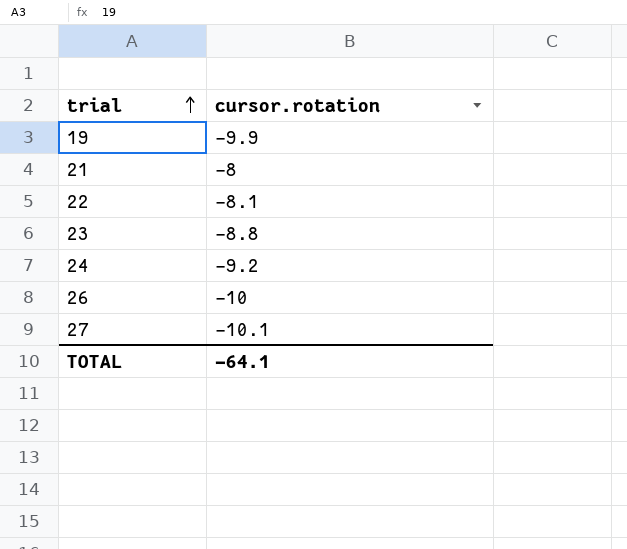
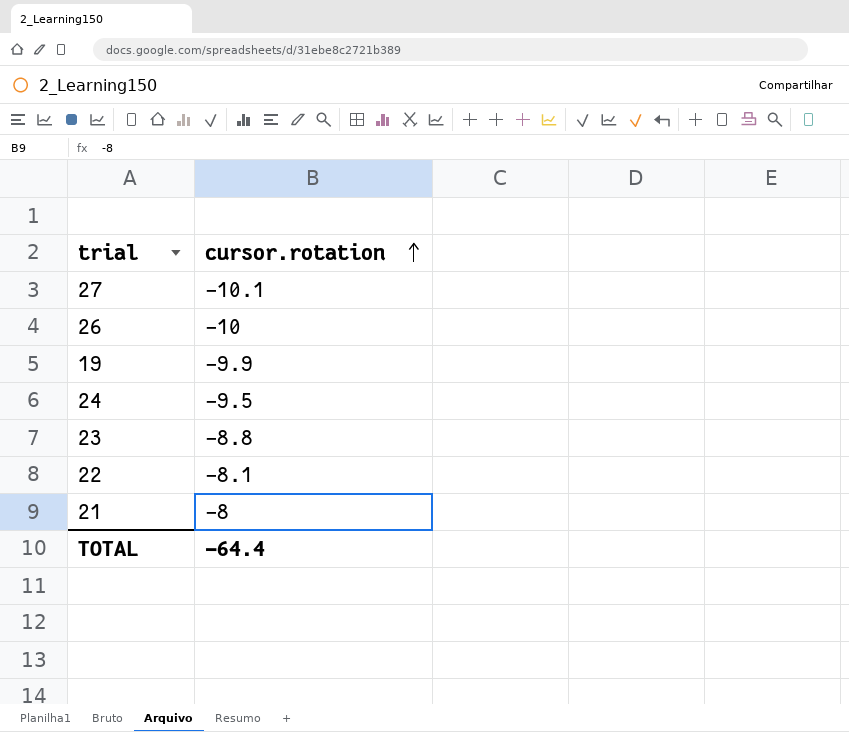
row order: trial ascending -> cursor.rotation ascending
24 | cursor.rotation: -9.2 -> -9.5
TOTAL | cursor.rotation: -64.1 -> -64.4

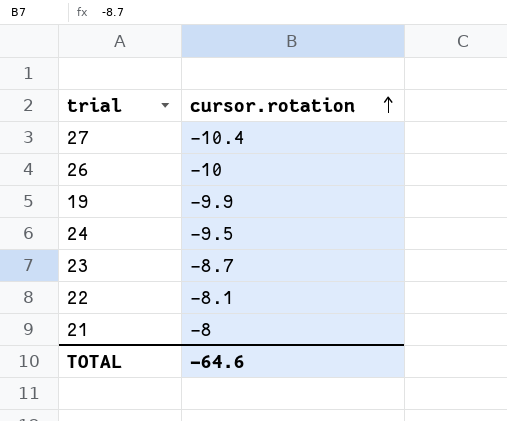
27 | cursor.rotation: -10.1 -> -10.4
23 | cursor.rotation: -8.8 -> -8.7
TOTAL | cursor.rotation: -64.4 -> -64.6

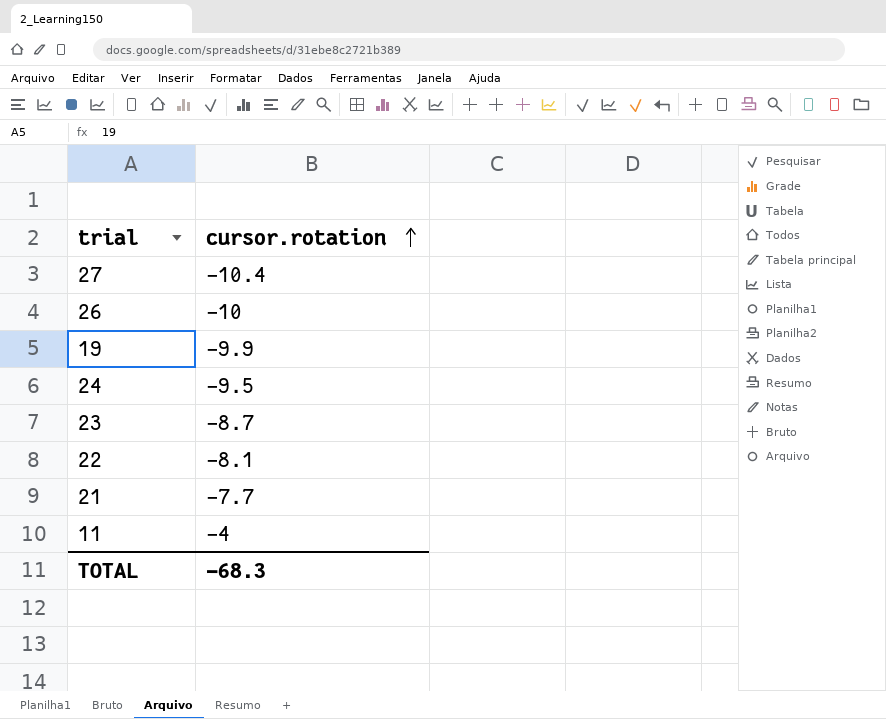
21 | cursor.rotation: -8 -> -7.7
row 11: none -> -4
TOTAL | cursor.rotation: -64.6 -> -68.3

